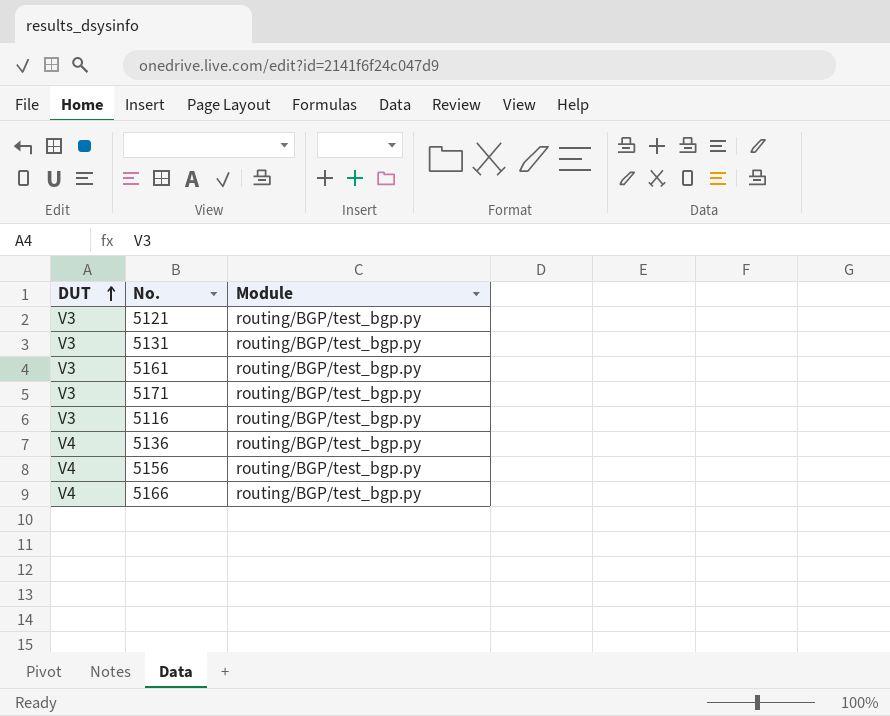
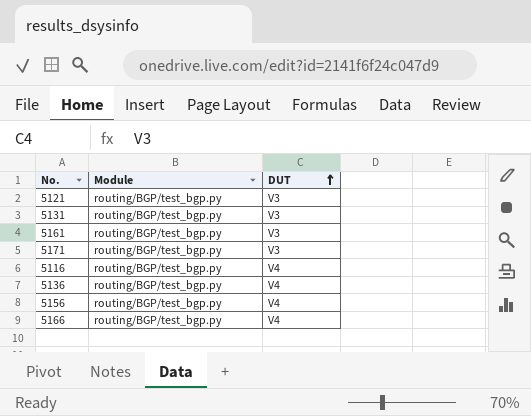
column DUT | position: 1 -> 3
5116 | DUT: V3 -> V4

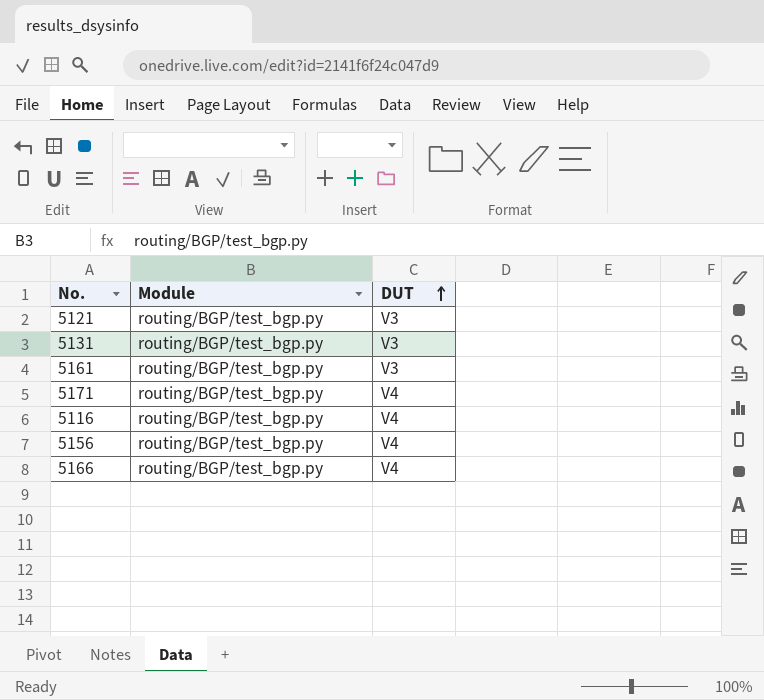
row 5136: routing/BGP/test_bgp.py | V4 -> none
5171 | DUT: V3 -> V4

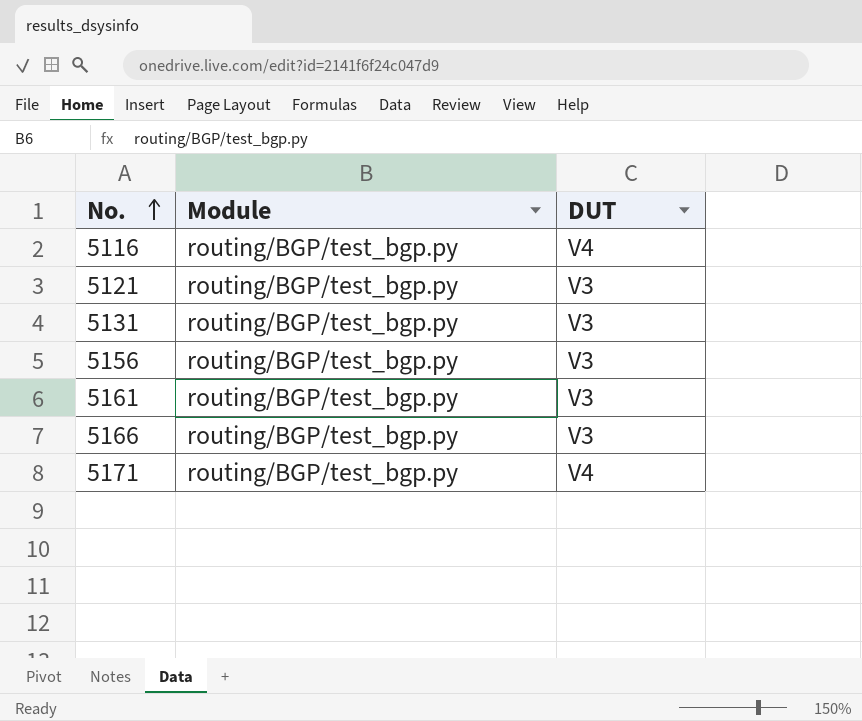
row order: DUT ascending -> No. ascending
5156 | DUT: V4 -> V3
5166 | DUT: V4 -> V3

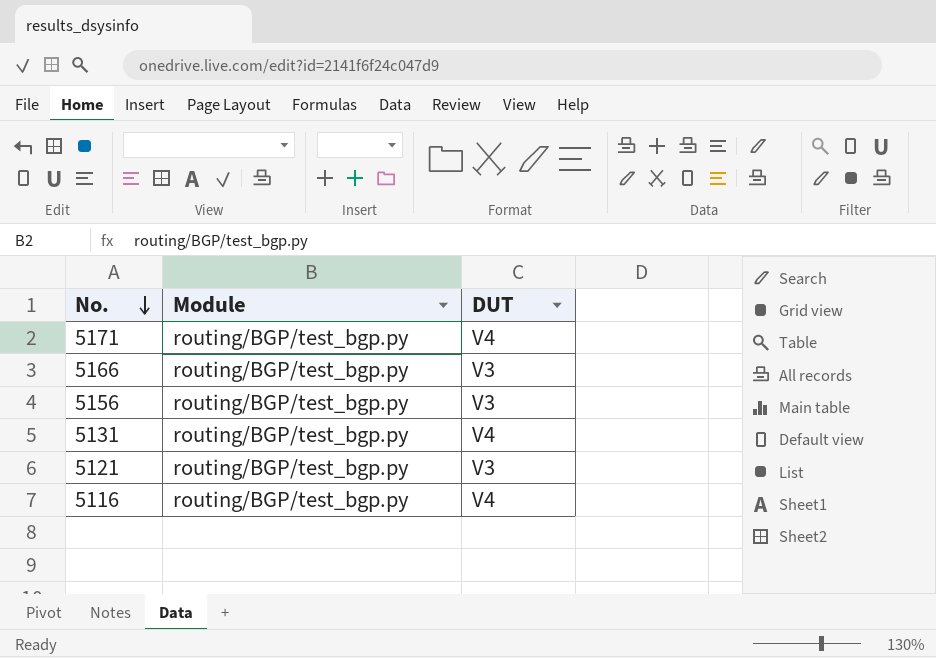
row order: No. ascending -> No. descending
row 5161: routing/BGP/test_bgp.py | V3 -> none
5131 | DUT: V3 -> V4

